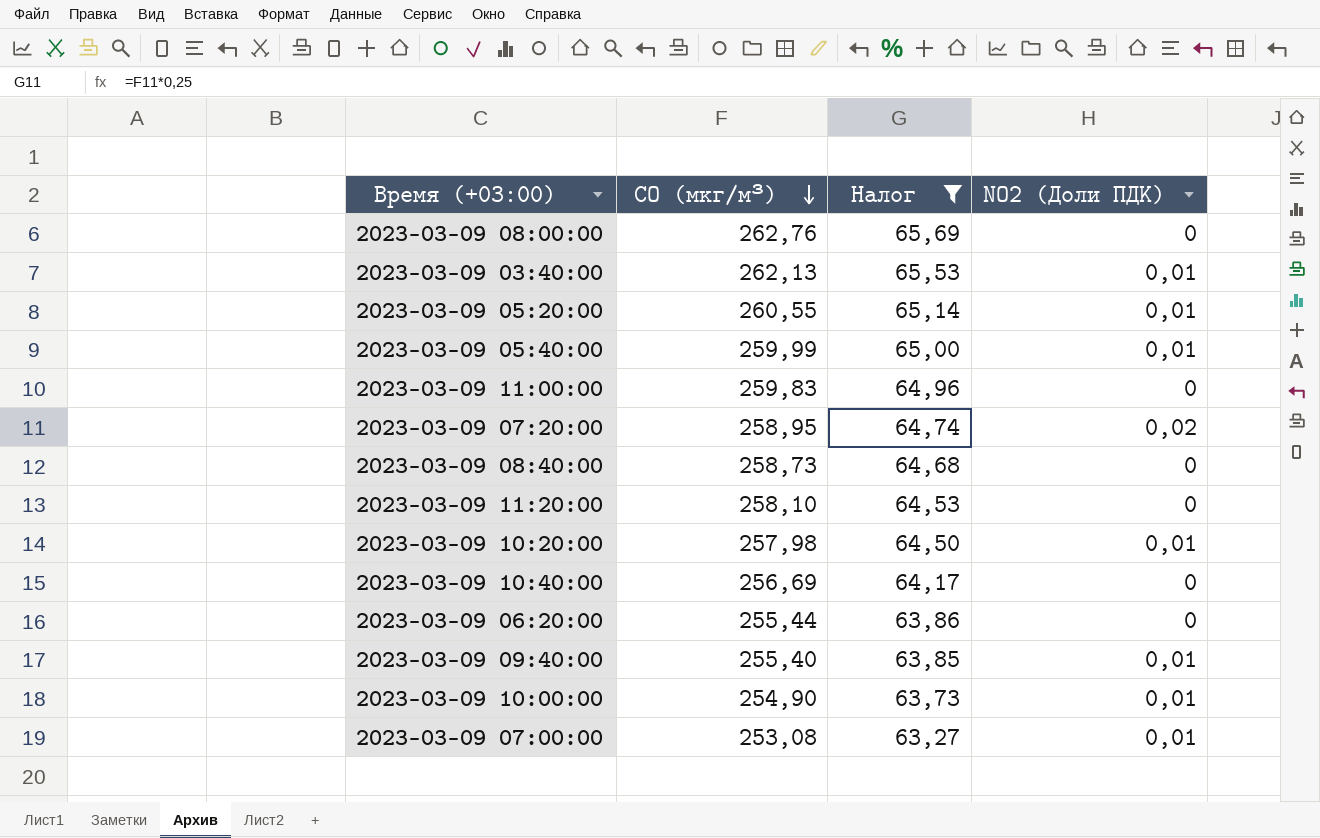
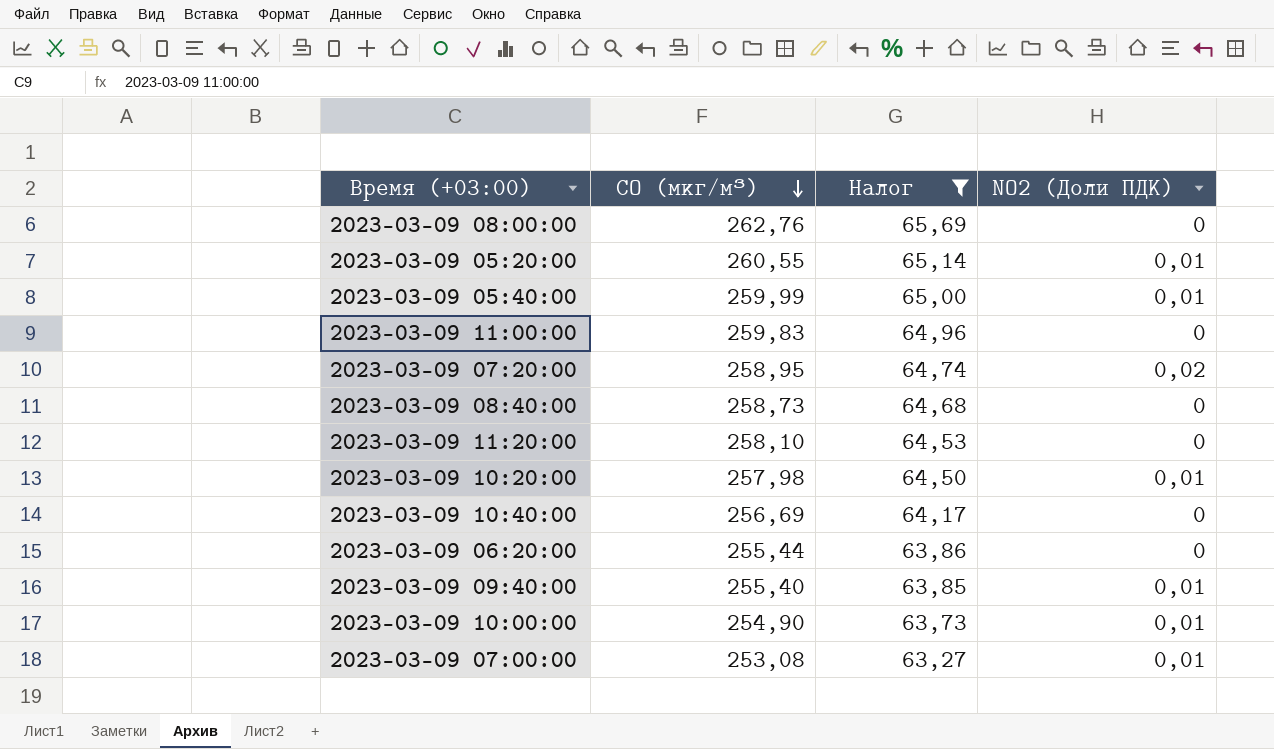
row 2023-03-09 03:40:00: 262,13 | 65,53 | 0,01 -> none

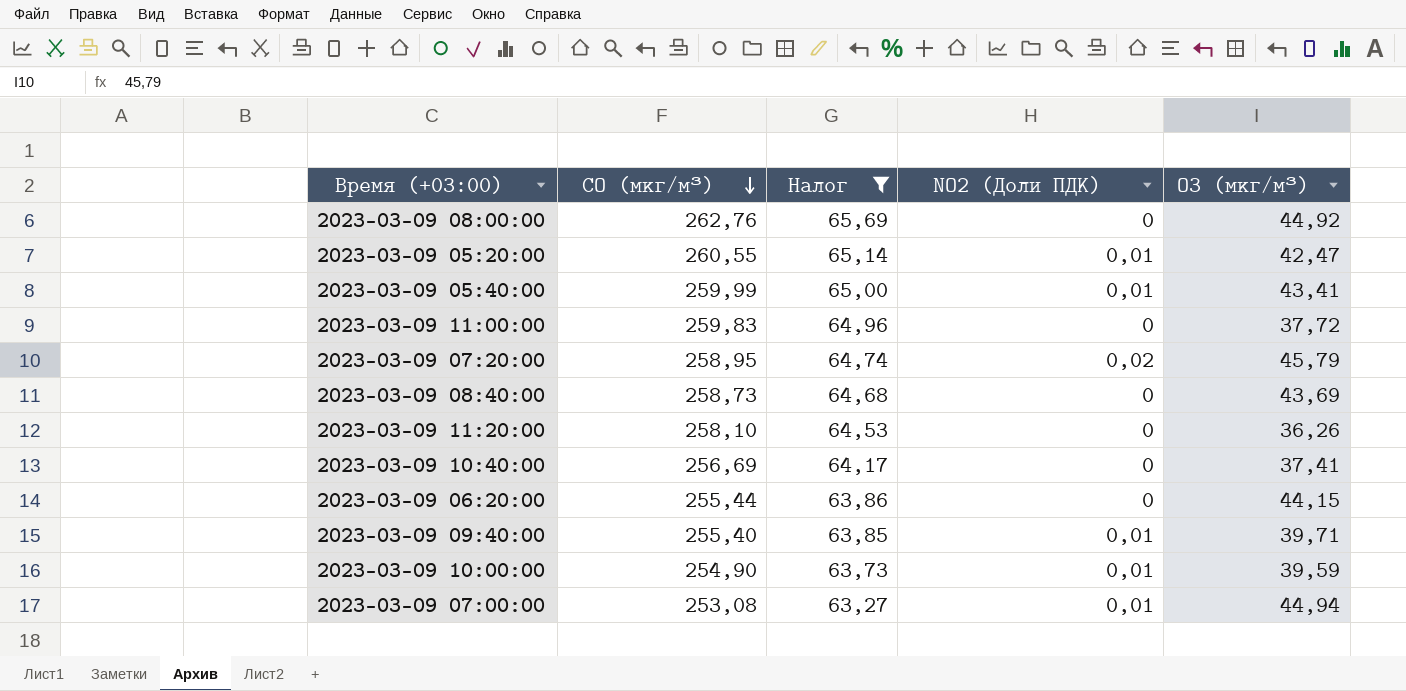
column O3 (мкг/м³) | position: none -> 5
row 2023-03-09 10:20:00: 257,98 | 64,50 | 0,01 -> none

